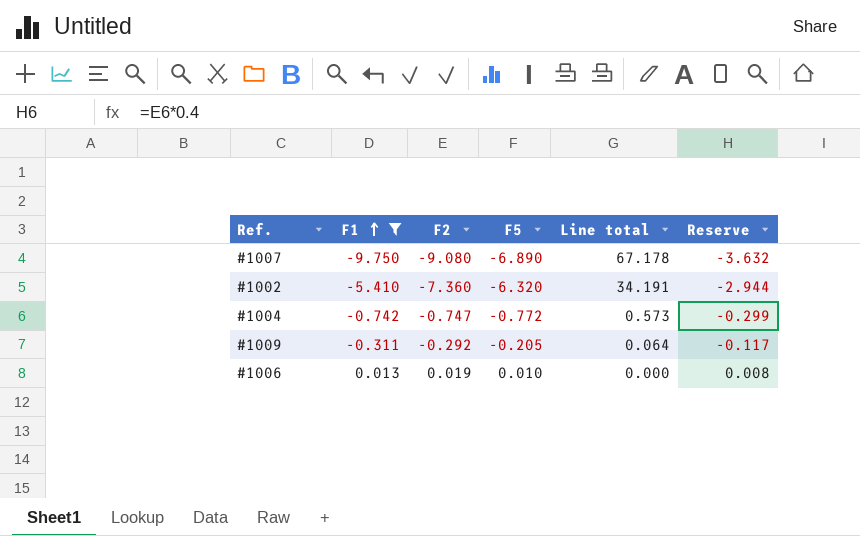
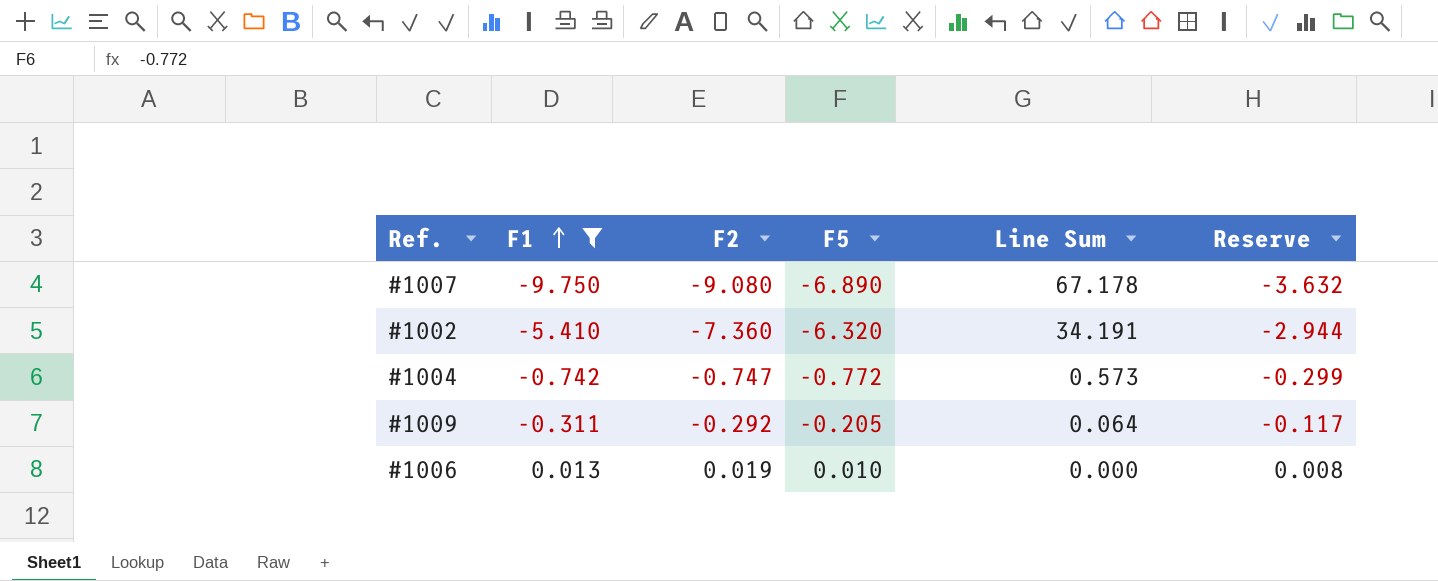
column name: Line total -> Line Sum

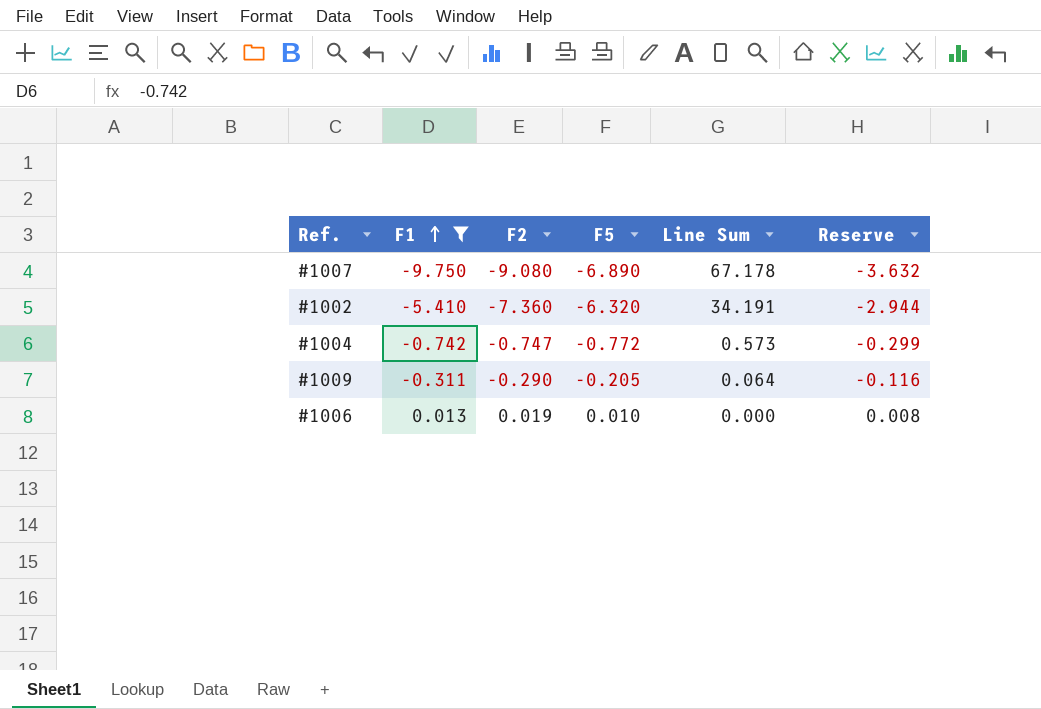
#1009 | F2: -0.292 -> -0.290
#1009 | Reserve: -0.117 -> -0.116

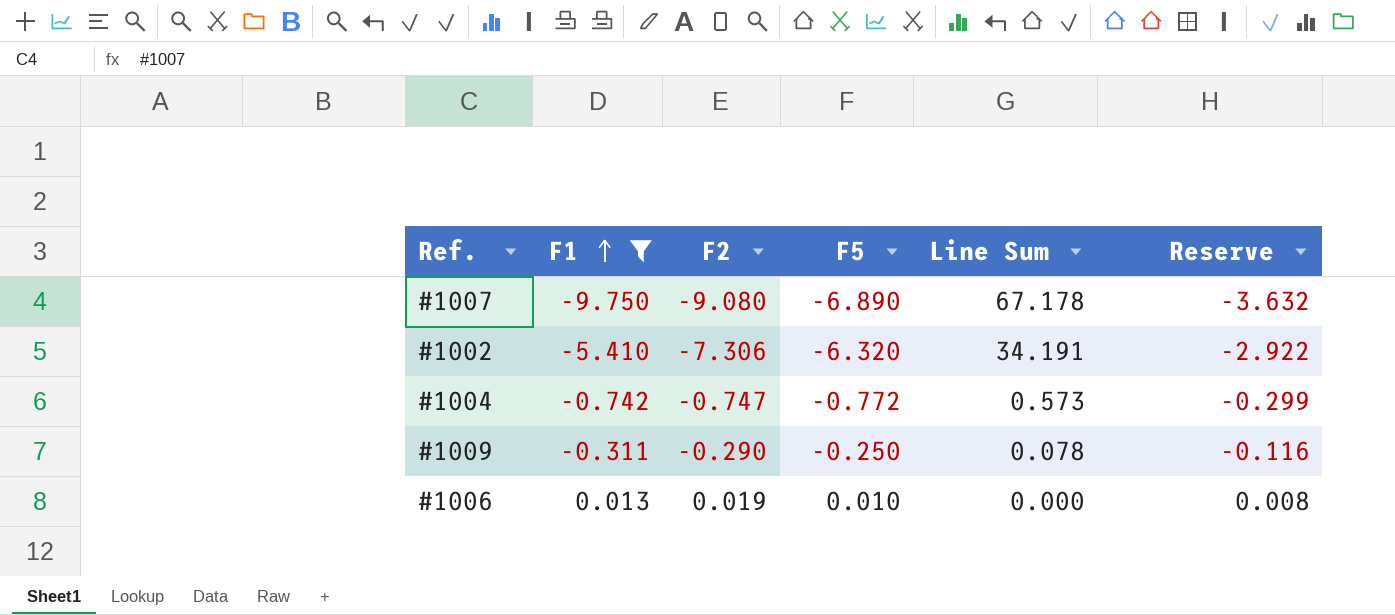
#1002 | F2: -7.360 -> -7.306
#1002 | Reserve: -2.944 -> -2.922
#1009 | F5: -0.205 -> -0.250
#1009 | Line Sum: 0.064 -> 0.078

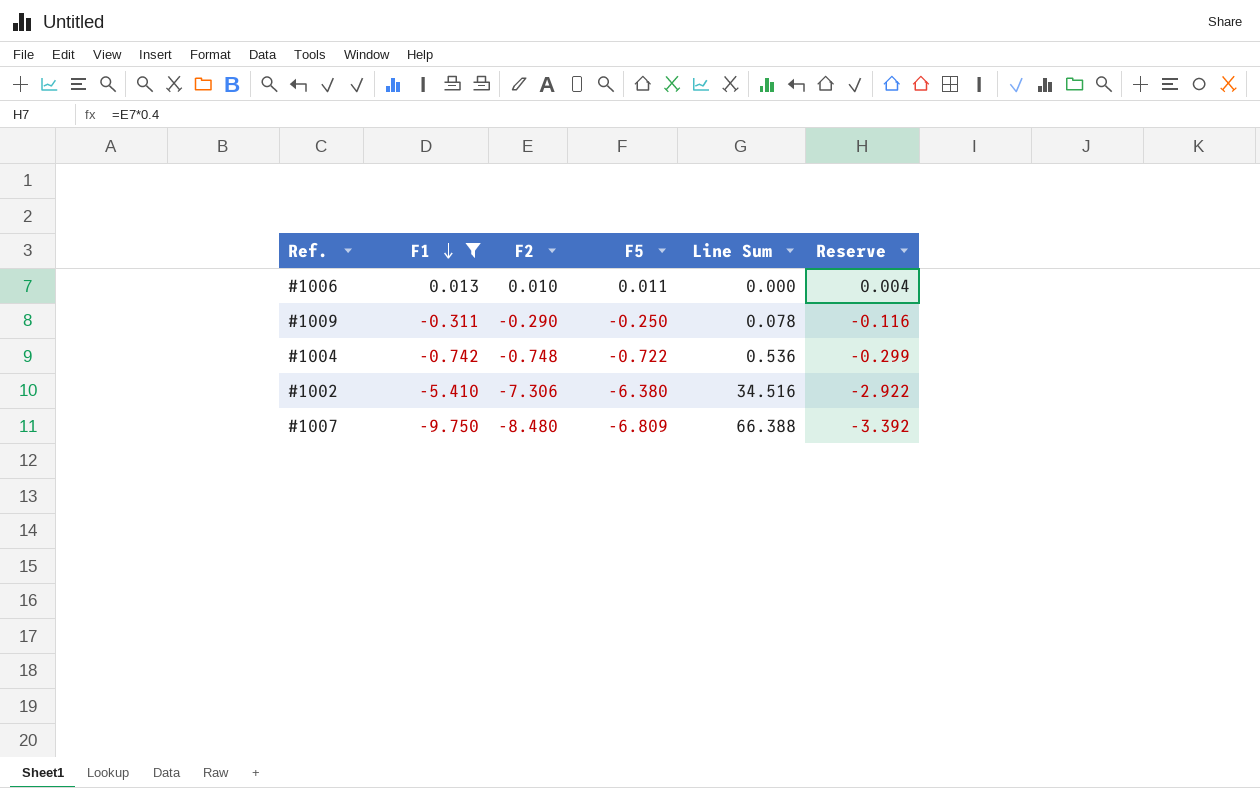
row order: F1 ascending -> F1 descending
#1006 | F2: 0.019 -> 0.010
#1006 | F5: 0.010 -> 0.011
#1006 | Reserve: 0.008 -> 0.004
#1004 | F2: -0.747 -> -0.748
#1004 | F5: -0.772 -> -0.722
#1004 | Line Sum: 0.573 -> 0.536
#1002 | F5: -6.320 -> -6.380
#1002 | Line Sum: 34.191 -> 34.516
#1007 | F2: -9.080 -> -8.480
#1007 | F5: -6.890 -> -6.809
#1007 | Line Sum: 67.178 -> 66.388
#1007 | Reserve: -3.632 -> -3.392

